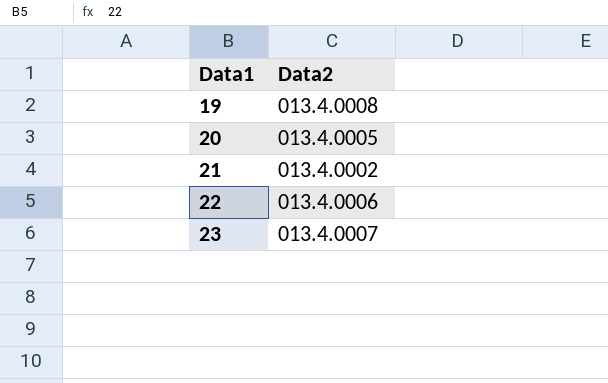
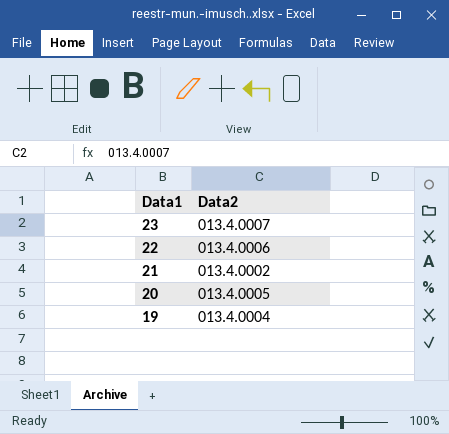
row order: Data1 ascending -> Data1 descending
19 | Data2: 013.4.0008 -> 013.4.0004

